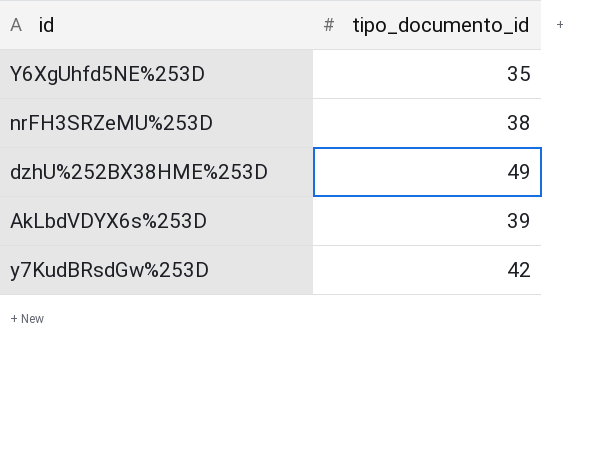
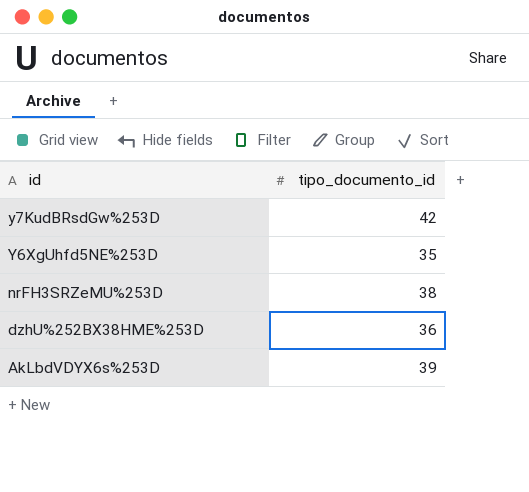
row order: none -> id descending
dzhU%252BX38HME%253D | tipo_documento_id: 49 -> 36

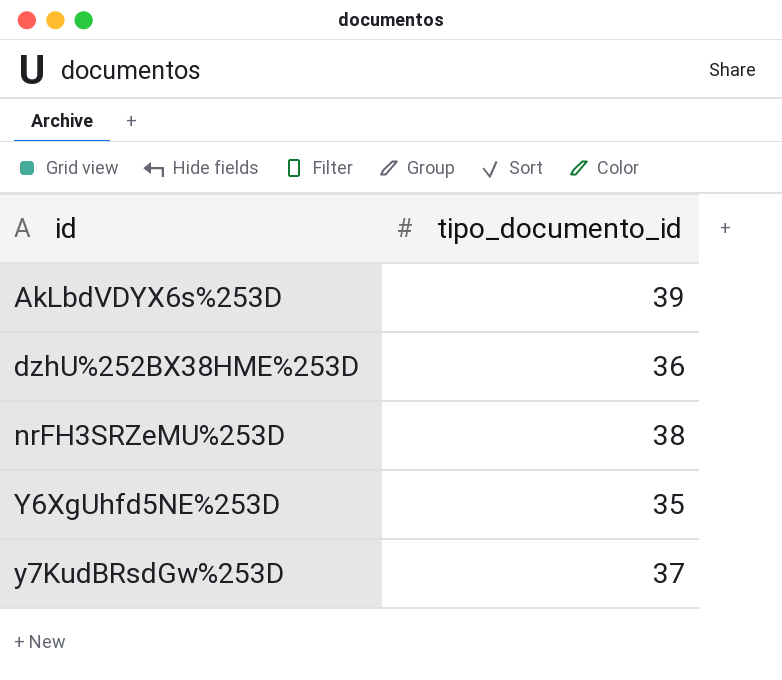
row order: id descending -> id ascending
y7KudBRsdGw%253D | tipo_documento_id: 42 -> 37

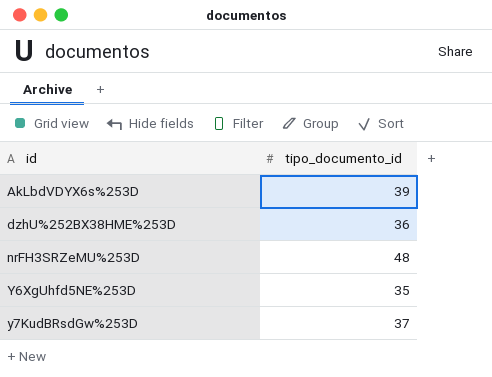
nrFH3SRZeMU%253D | tipo_documento_id: 38 -> 48

